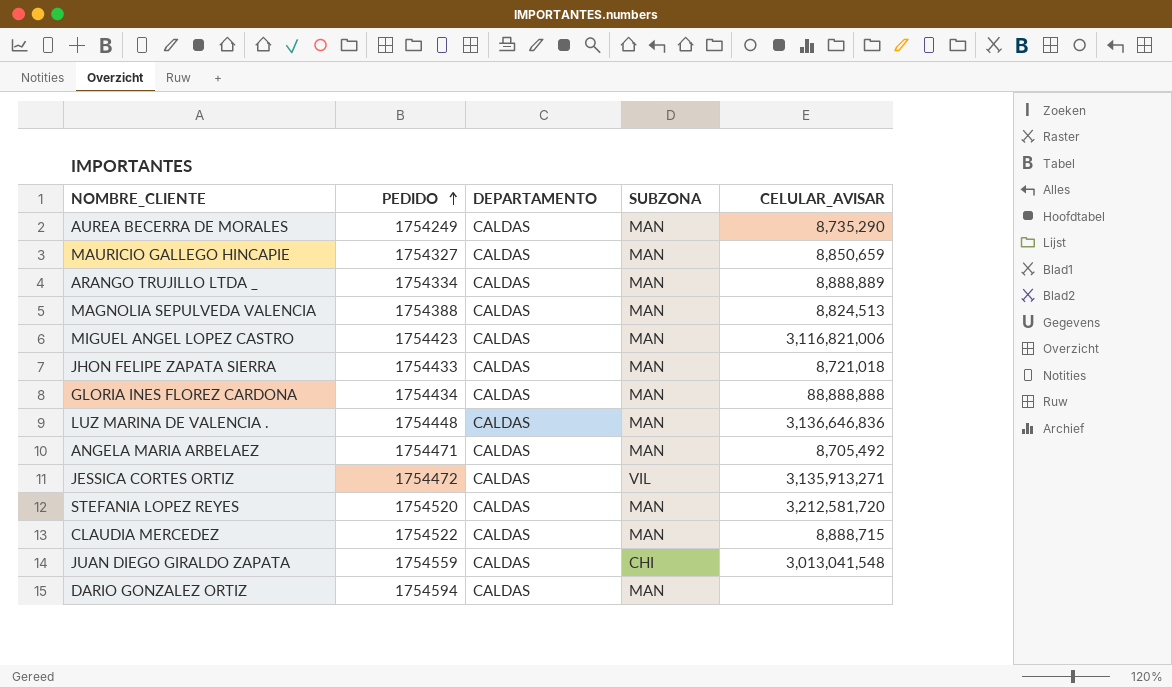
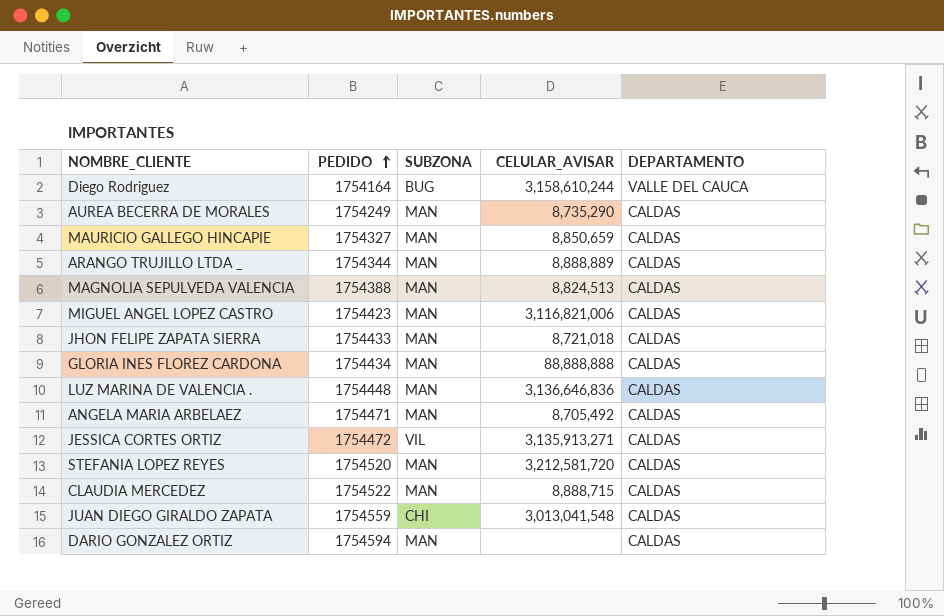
column DEPARTAMENTO | position: 3 -> 5
row Diego Rodriguez: none -> 1754164 | BUG | 3,158,610,244 | VALLE DEL CAUCA
ARANGO TRUJILLO LTDA _ | PEDIDO: 1754334 -> 1754344

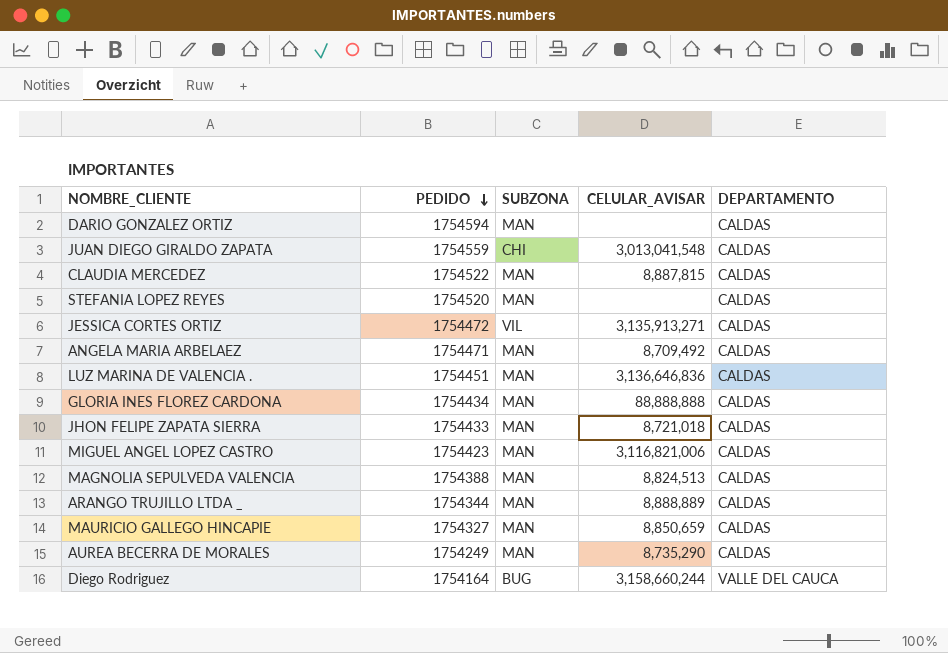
row order: PEDIDO ascending -> PEDIDO descending
CLAUDIA MERCEDEZ | CELULAR_AVISAR: 8,888,715 -> 8,887,815
STEFANIA LOPEZ REYES | CELULAR_AVISAR: 3,212,581,720 -> none
ANGELA MARIA ARBELAEZ | CELULAR_AVISAR: 8,705,492 -> 8,709,492
LUZ MARINA DE VALENCIA . | PEDIDO: 1754448 -> 1754451
Diego Rodriguez | CELULAR_AVISAR: 3,158,610,244 -> 3,158,660,244

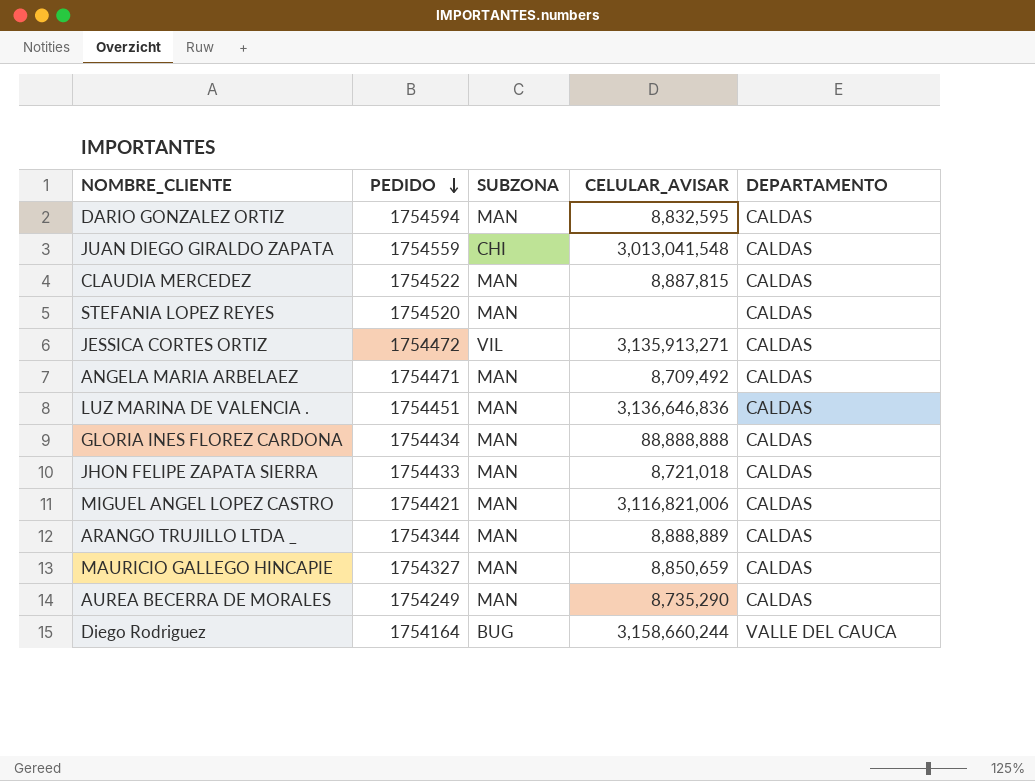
row MAGNOLIA SEPULVEDA VALENCIA: 1754388 | MAN | 8,824,513 | CALDAS -> none
DARIO GONZALEZ ORTIZ | CELULAR_AVISAR: none -> 8,832,595
MIGUEL ANGEL LOPEZ CASTRO | PEDIDO: 1754423 -> 1754421

